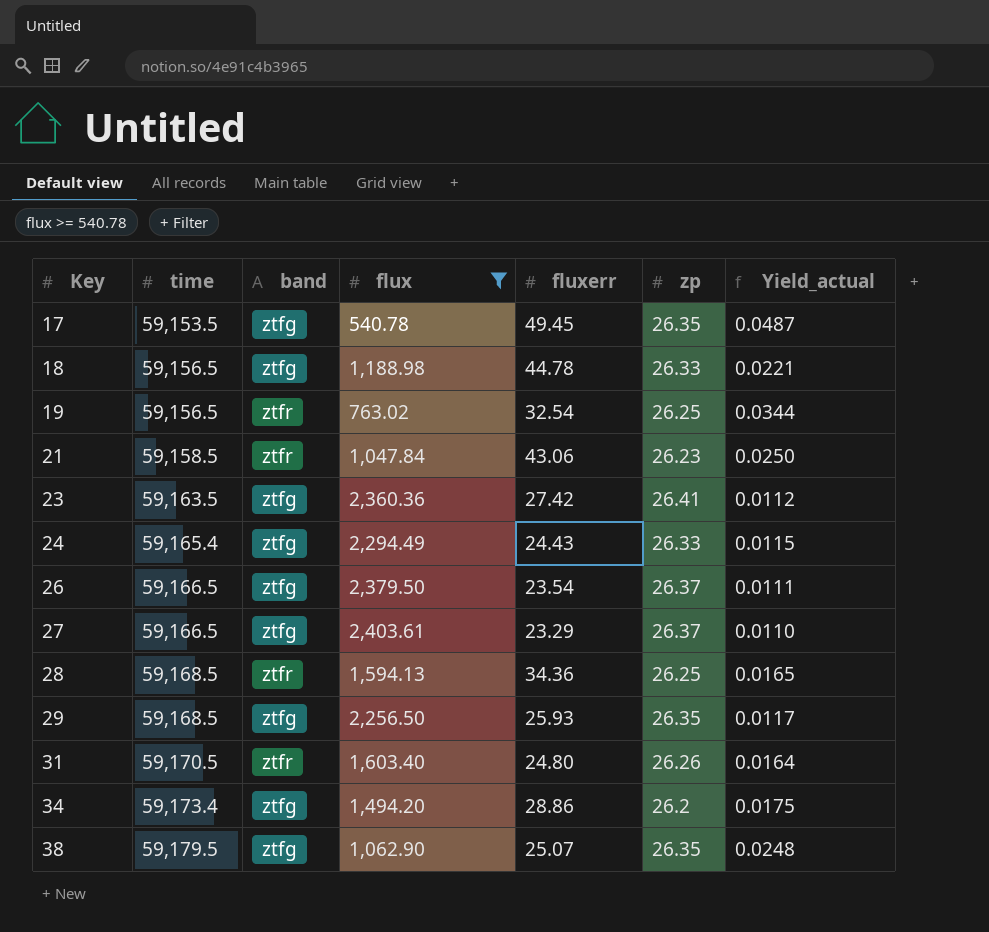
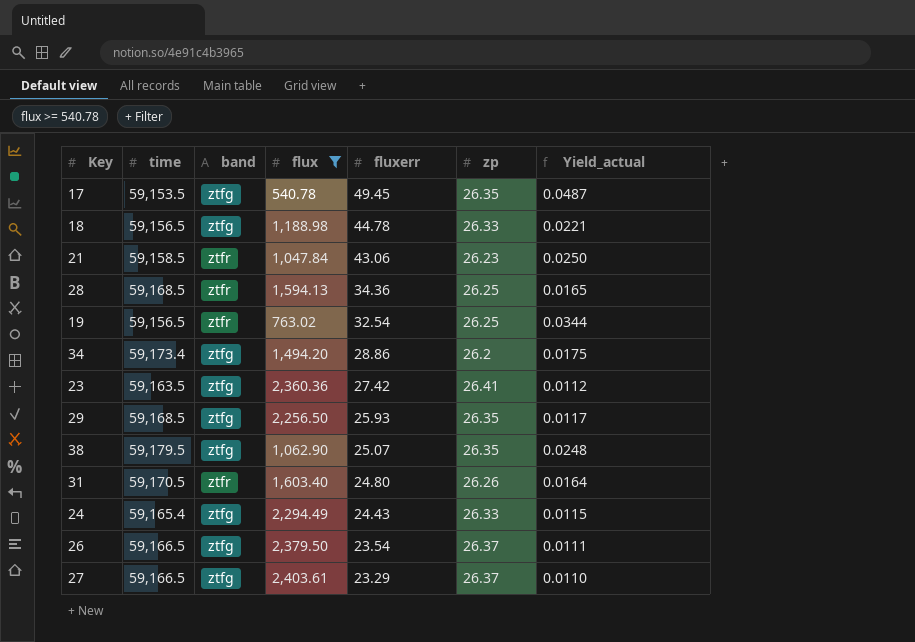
row order: Key ascending -> fluxerr descending

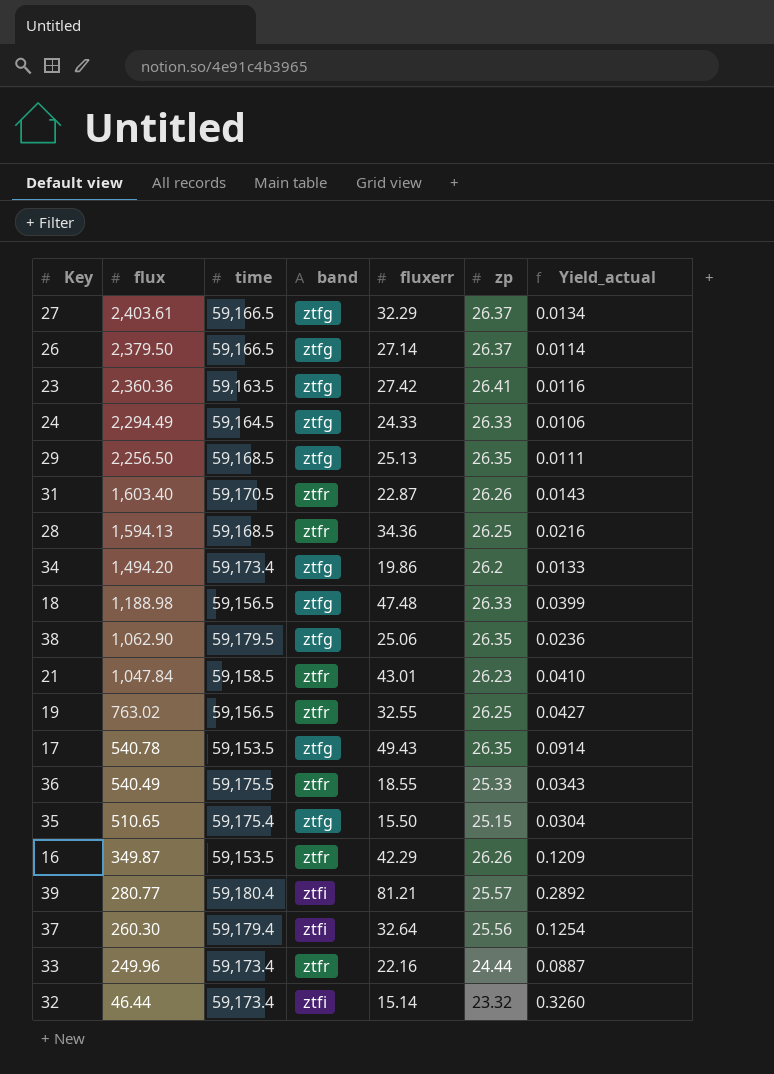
filter: flux >= 540.78 -> none
row order: fluxerr descending -> flux descending
column flux | position: 4 -> 2
column Yield_actual | formula: [zp] / [flux] -> [fluxerr] / [flux]
27 | fluxerr: 23.29 -> 32.29
26 | fluxerr: 23.54 -> 27.14
24 | time: 59,165.4 -> 59,164.5
24 | fluxerr: 24.43 -> 24.33
29 | fluxerr: 25.93 -> 25.13
31 | fluxerr: 24.80 -> 22.87
34 | fluxerr: 28.86 -> 19.86
18 | fluxerr: 44.78 -> 47.48
38 | fluxerr: 25.07 -> 25.06
21 | fluxerr: 43.06 -> 43.01
19 | fluxerr: 32.54 -> 32.55
17 | fluxerr: 49.45 -> 49.43

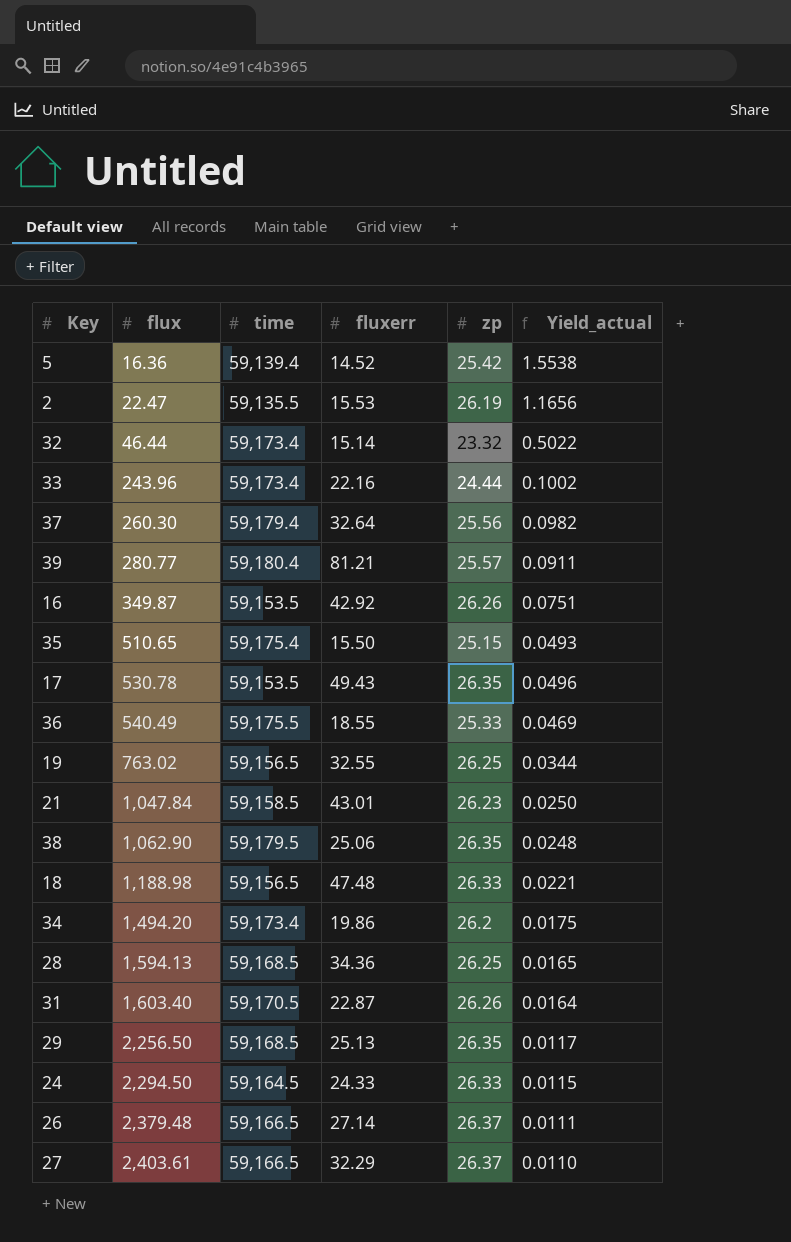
row order: flux descending -> flux ascending
column band | position: 4 -> none
column Yield_actual | formula: [fluxerr] / [flux] -> [zp] / [flux]
row 23: 2,360.36 | 59,163.5 | ztfg | 27.42 | 26.41 | 0.0116 -> none
row 5: none -> 16.36 | 59,139.4 | 14.52 | 25.42 | 1.5538
row 2: none -> 22.47 | 59,135.5 | 15.53 | 26.19 | 1.1656
33 | flux: 249.96 -> 243.96
16 | fluxerr: 42.29 -> 42.92
17 | flux: 540.78 -> 530.78
24 | flux: 2,294.49 -> 2,294.50
26 | flux: 2,379.50 -> 2,379.48

